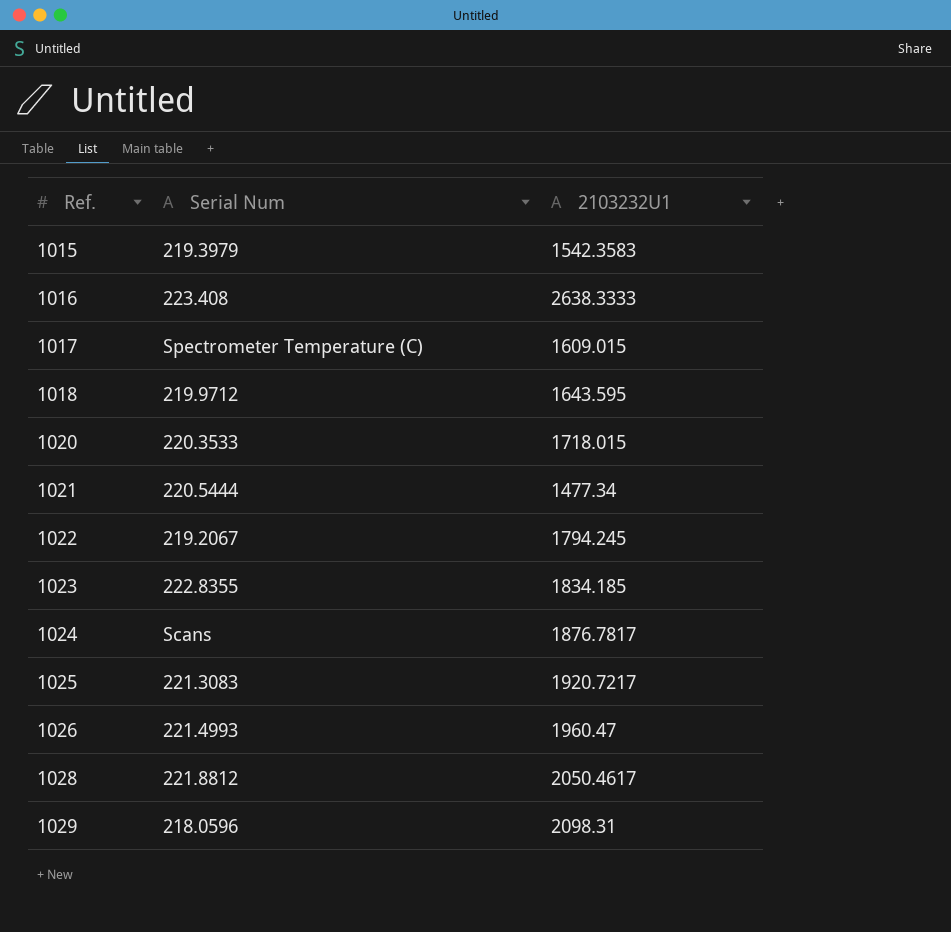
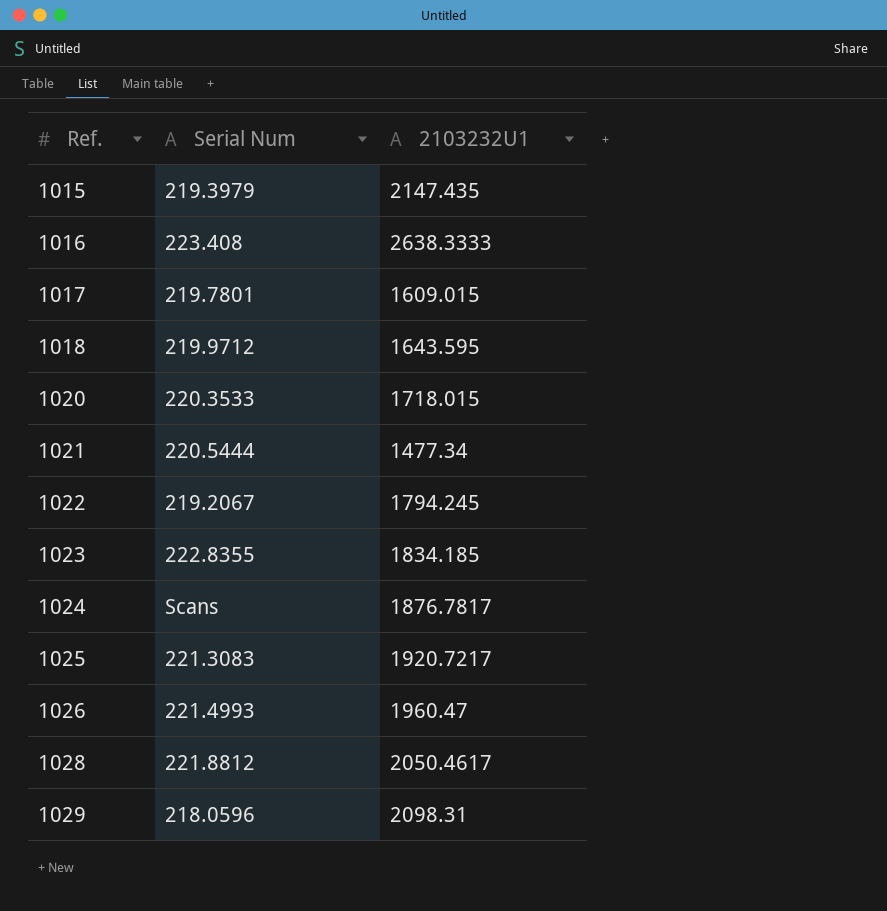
1015 | 2103232U1: 1542.3583 -> 2147.435
1017 | Serial Num: Spectrometer Temperature (C) -> 219.7801

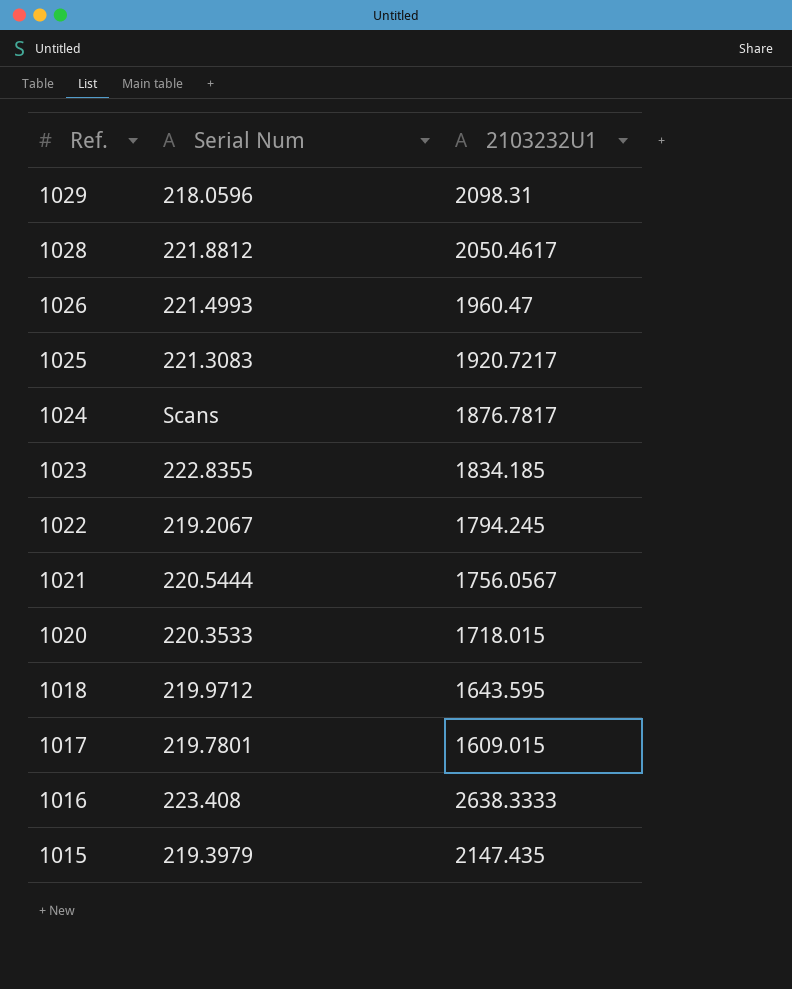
row order: Ref. ascending -> Ref. descending
1021 | 2103232U1: 1477.34 -> 1756.0567

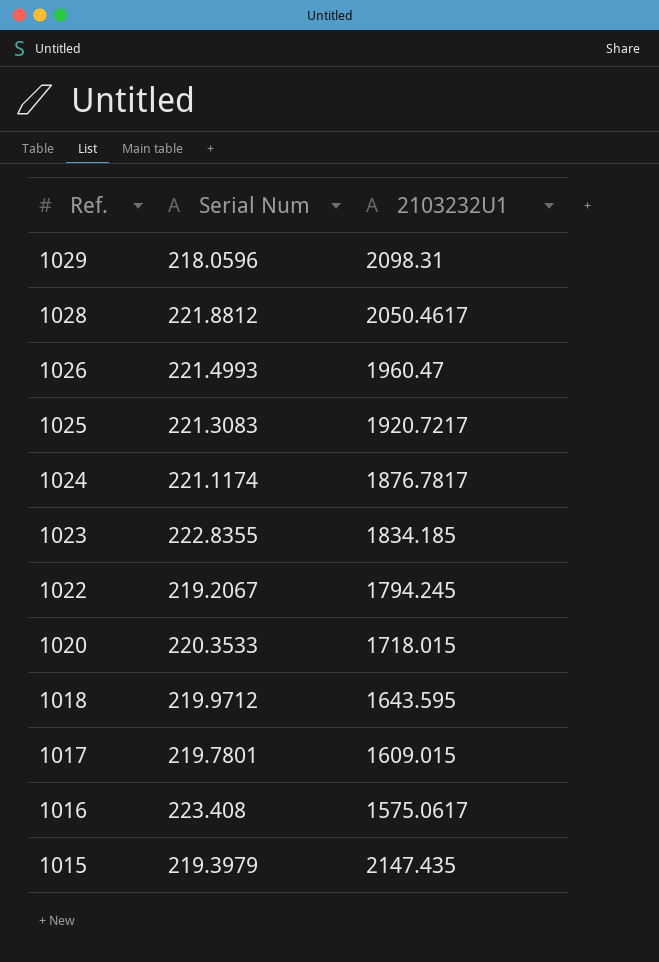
row 1021: 220.5444 | 1756.0567 -> none
1024 | Serial Num: Scans -> 221.1174
1016 | 2103232U1: 2638.3333 -> 1575.0617

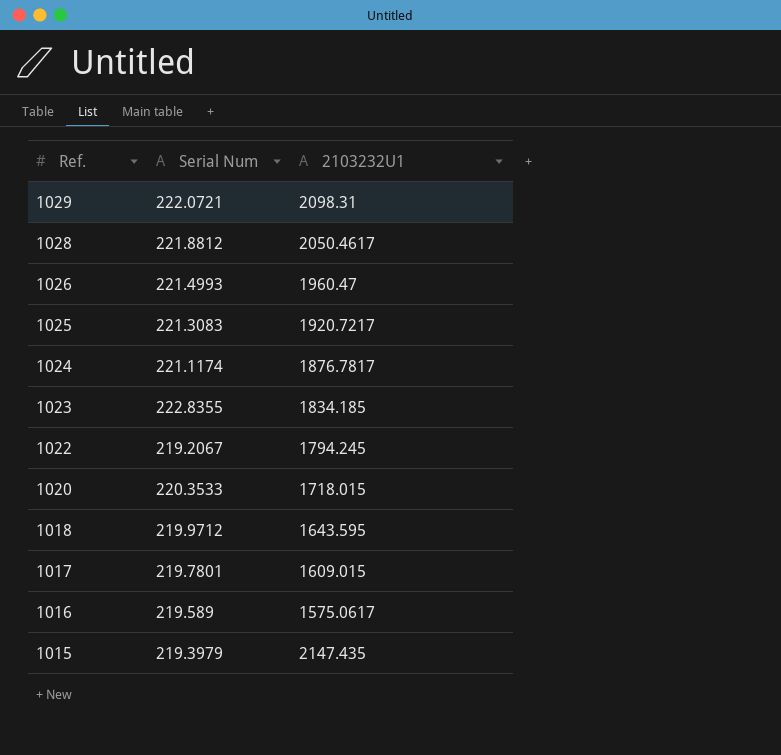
1029 | Serial Num: 218.0596 -> 222.0721
1016 | Serial Num: 223.408 -> 219.589

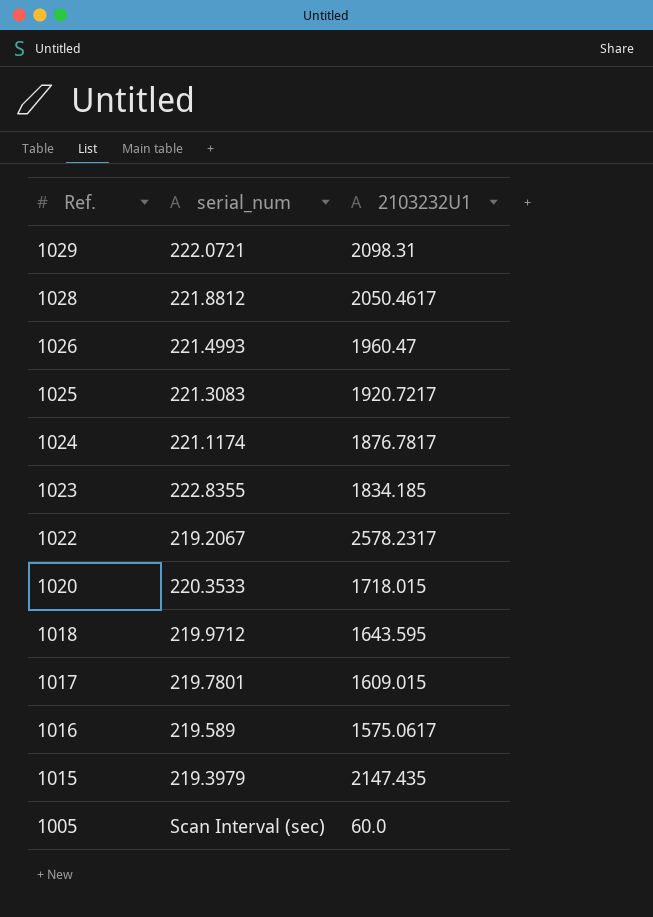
column name: Serial Num -> serial_num
1022 | 2103232U1: 1794.245 -> 2578.2317
row 1005: none -> Scan Interval (sec) | 60.0

